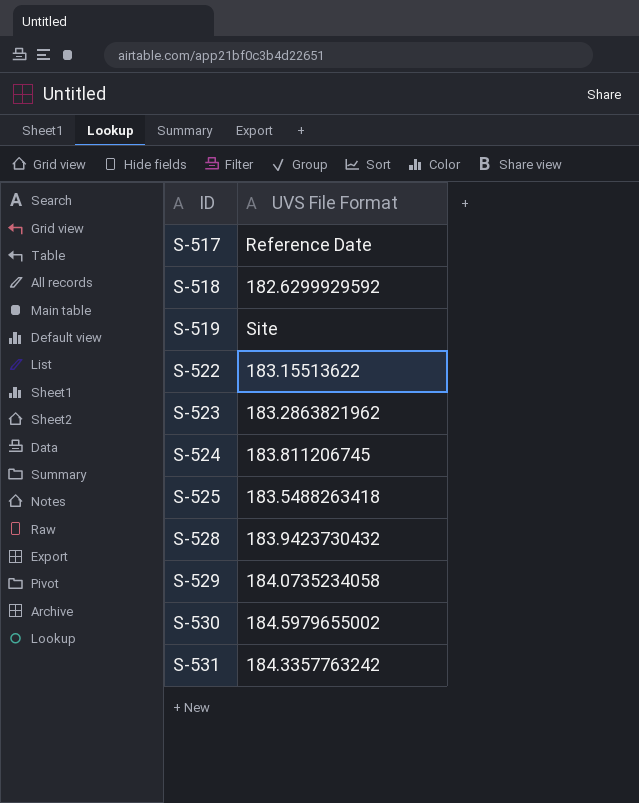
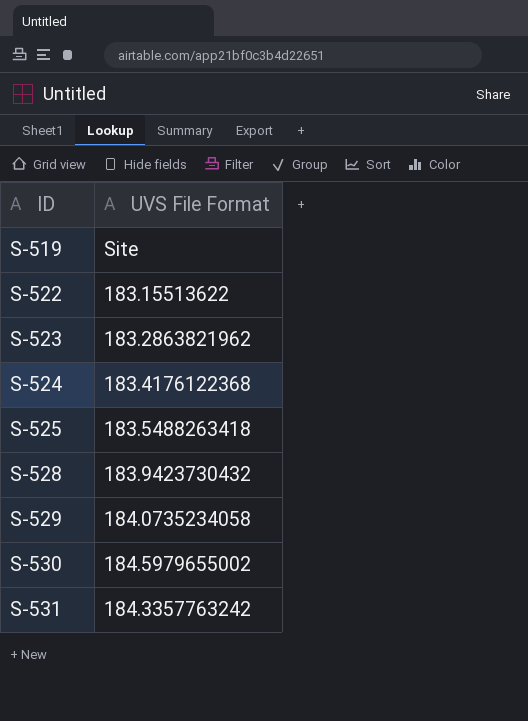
row S-517: Reference Date -> none
row S-518: 182.6299929592 -> none
S-524 | UVS File Format: 183.811206745 -> 183.4176122368

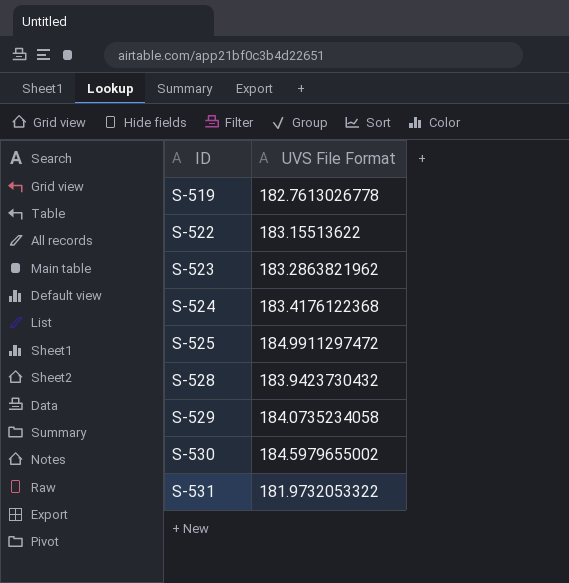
S-519 | UVS File Format: Site -> 182.7613026778
S-525 | UVS File Format: 183.5488263418 -> 184.9911297472
S-531 | UVS File Format: 184.3357763242 -> 181.9732053322

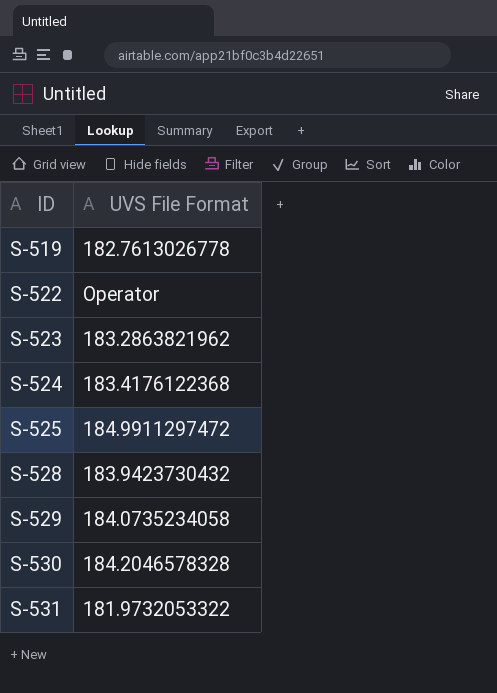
S-522 | UVS File Format: 183.15513622 -> Operator
S-530 | UVS File Format: 184.5979655002 -> 184.2046578328

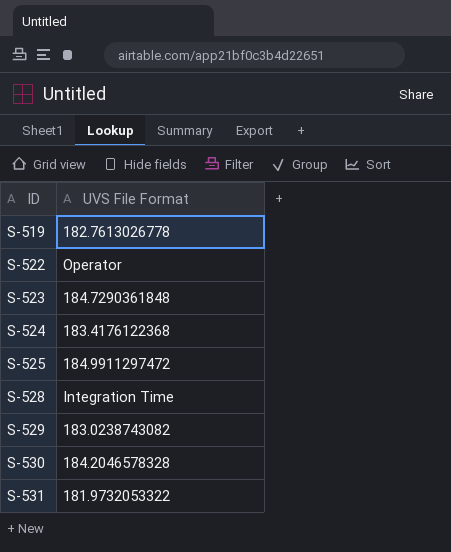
S-523 | UVS File Format: 183.2863821962 -> 184.7290361848
S-528 | UVS File Format: 183.9423730432 -> Integration Time
S-529 | UVS File Format: 184.0735234058 -> 183.0238743082

